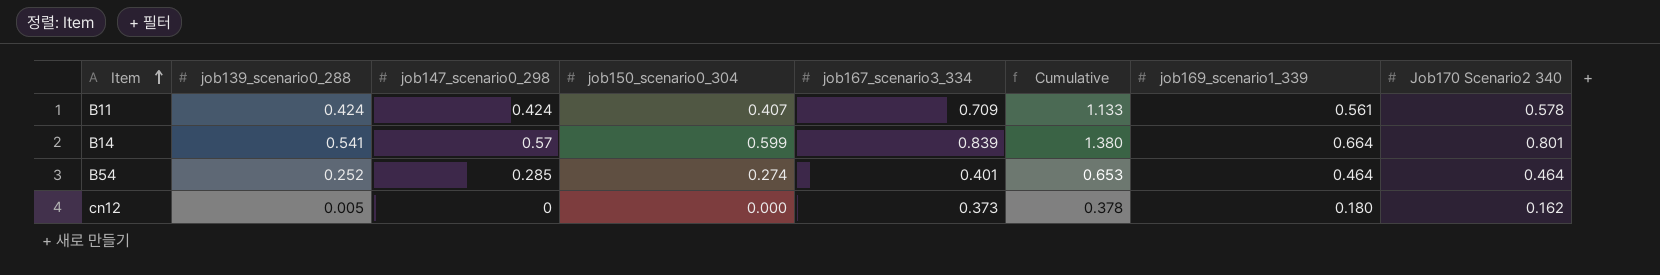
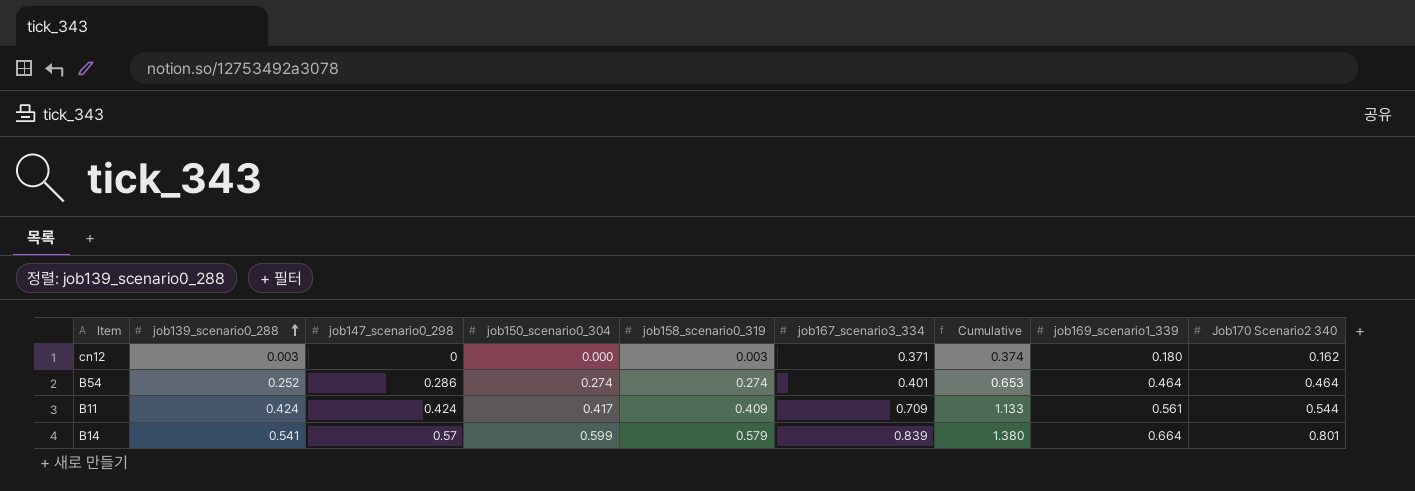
row order: Item ascending -> job139_scenario0_288 ascending
column job158_scenario0_319 | position: none -> 5
cn12 | job139_scenario0_288: 0.005 -> 0.003
cn12 | job167_scenario3_334: 0.373 -> 0.371
cn12 | Cumulative: 0.378 -> 0.374
B54 | job147_scenario0_298: 0.285 -> 0.286
B11 | job150_scenario0_304: 0.407 -> 0.417
B11 | Job170 Scenario2 340: 0.578 -> 0.544

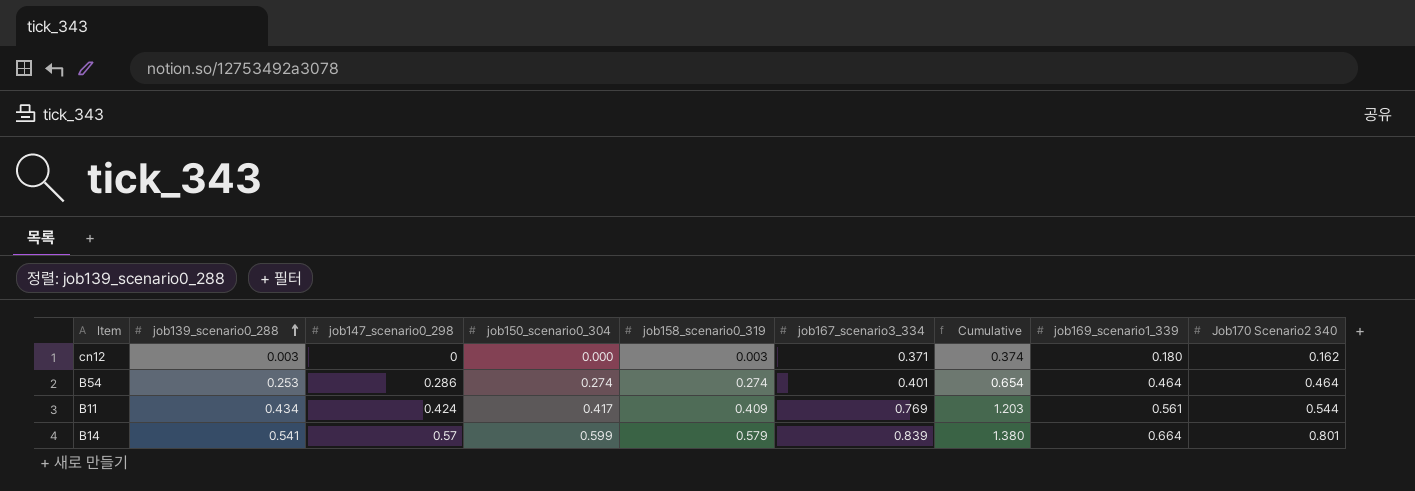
B54 | job139_scenario0_288: 0.252 -> 0.253
B54 | Cumulative: 0.653 -> 0.654
B11 | job139_scenario0_288: 0.424 -> 0.434
B11 | job167_scenario3_334: 0.709 -> 0.769
B11 | Cumulative: 1.133 -> 1.203

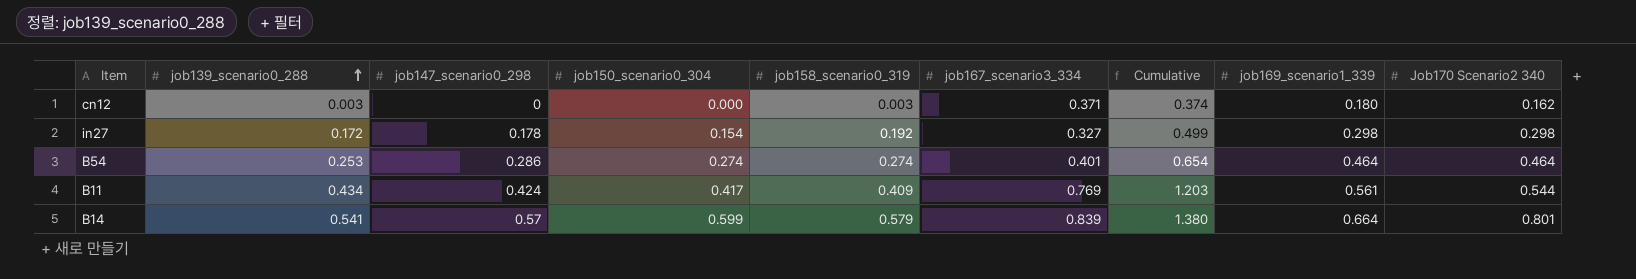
row in27: none -> 0.172 | 0.178 | 0.154 | 0.192 | 0.327 | 0.499 | 0.298 | 0.298

